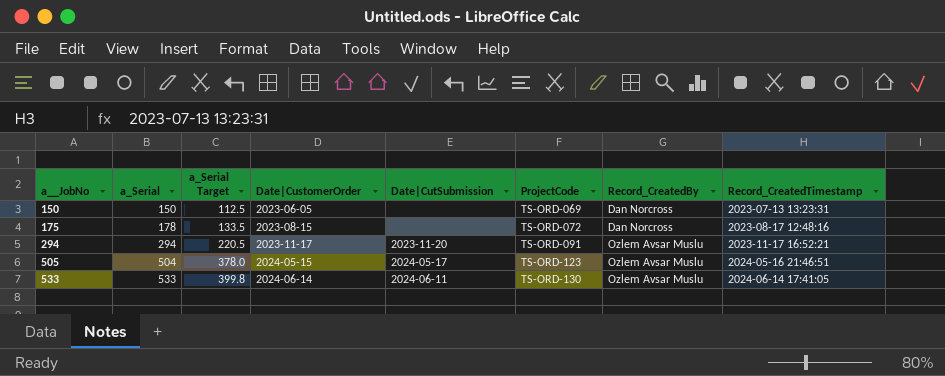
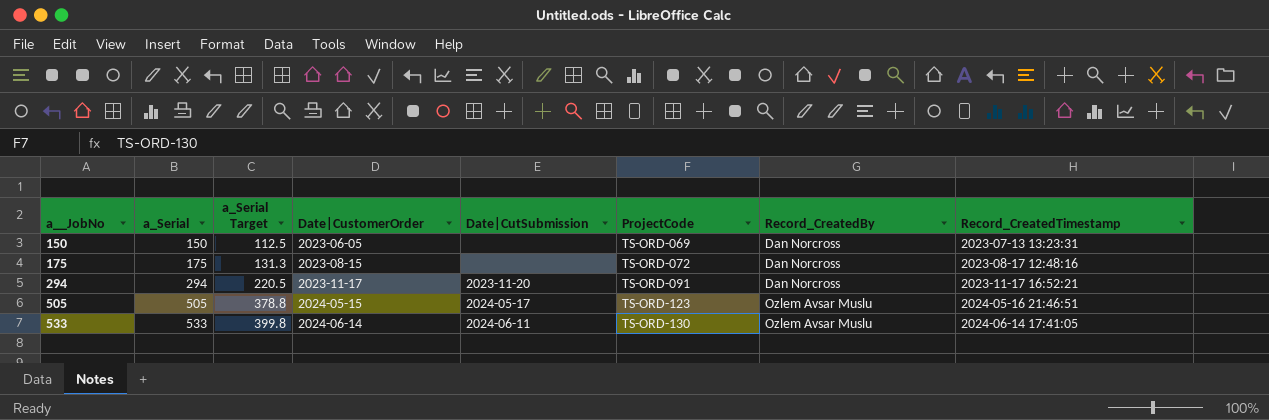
175 | a_Serial: 178 -> 175
175 | a_Serial Target: 133.5 -> 131.3
294 | Record_CreatedBy: Ozlem Avsar Muslu -> Dan Norcross
505 | a_Serial: 504 -> 505
505 | a_Serial Target: 378.0 -> 378.8

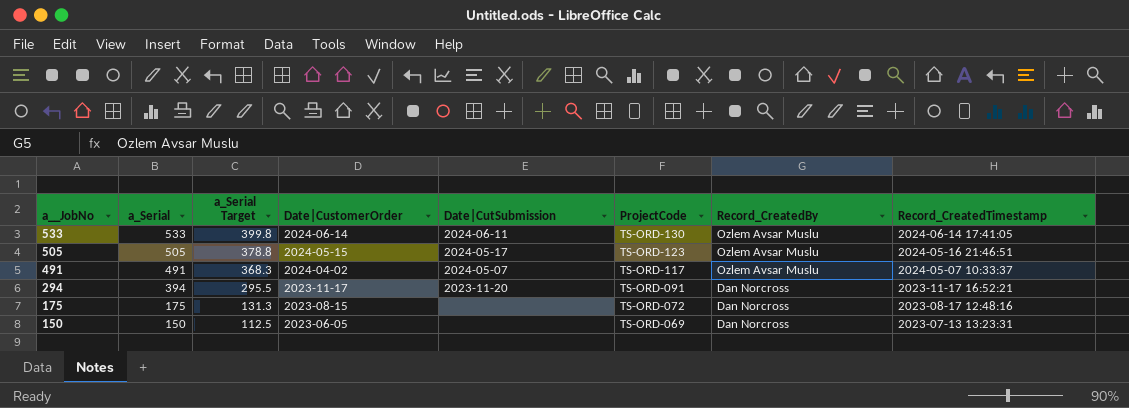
row order: a__JobNo ascending -> a__JobNo descending
row 491: none -> 491 | 368.3 | 2024-04-02 | 2024-05-07 | TS-ORD-117 | Ozlem Avsar Muslu | 2024-05-07 10:33:37
294 | a_Serial: 294 -> 394
294 | a_Serial Target: 220.5 -> 295.5

